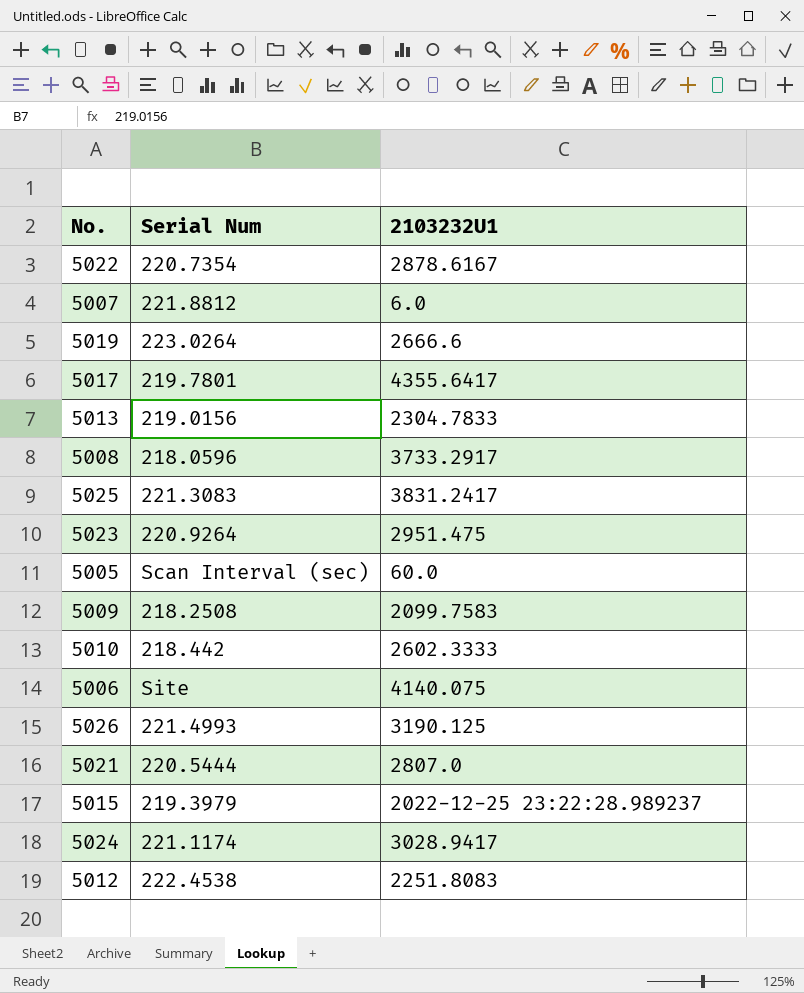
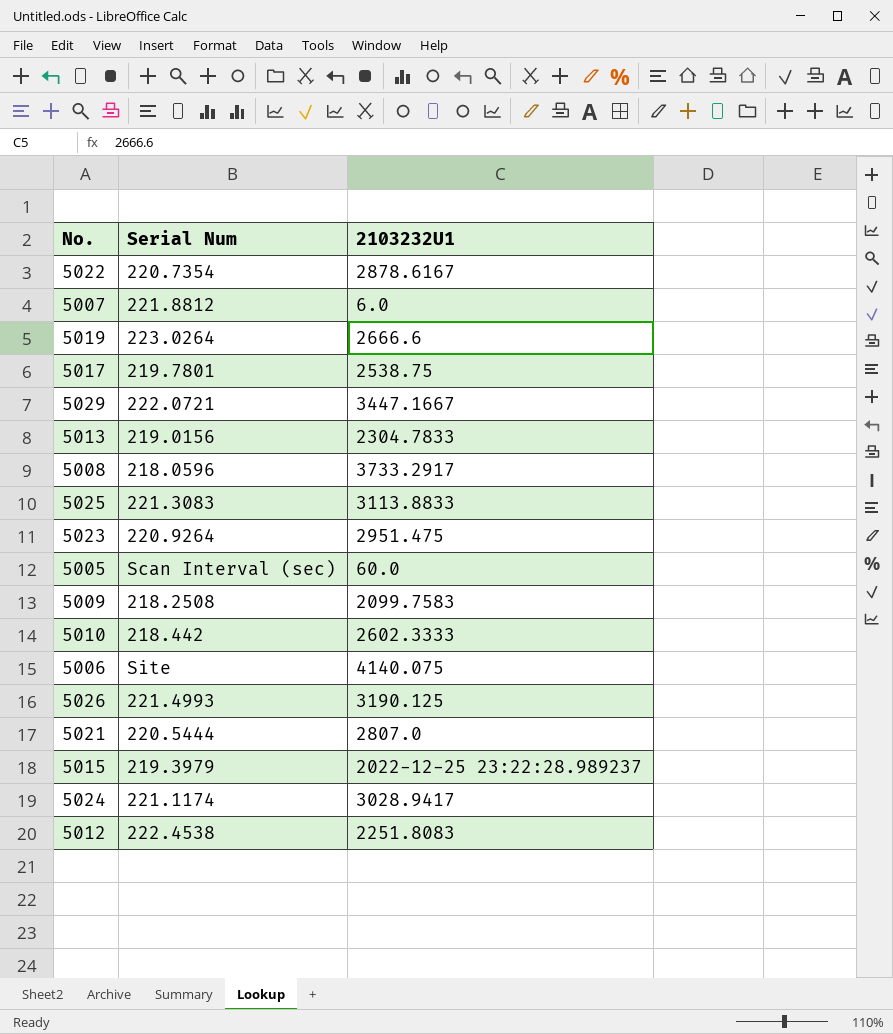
5017 | 2103232U1: 4355.6417 -> 2538.75
row 5029: none -> 222.0721 | 3447.1667
5025 | 2103232U1: 3831.2417 -> 3113.8833

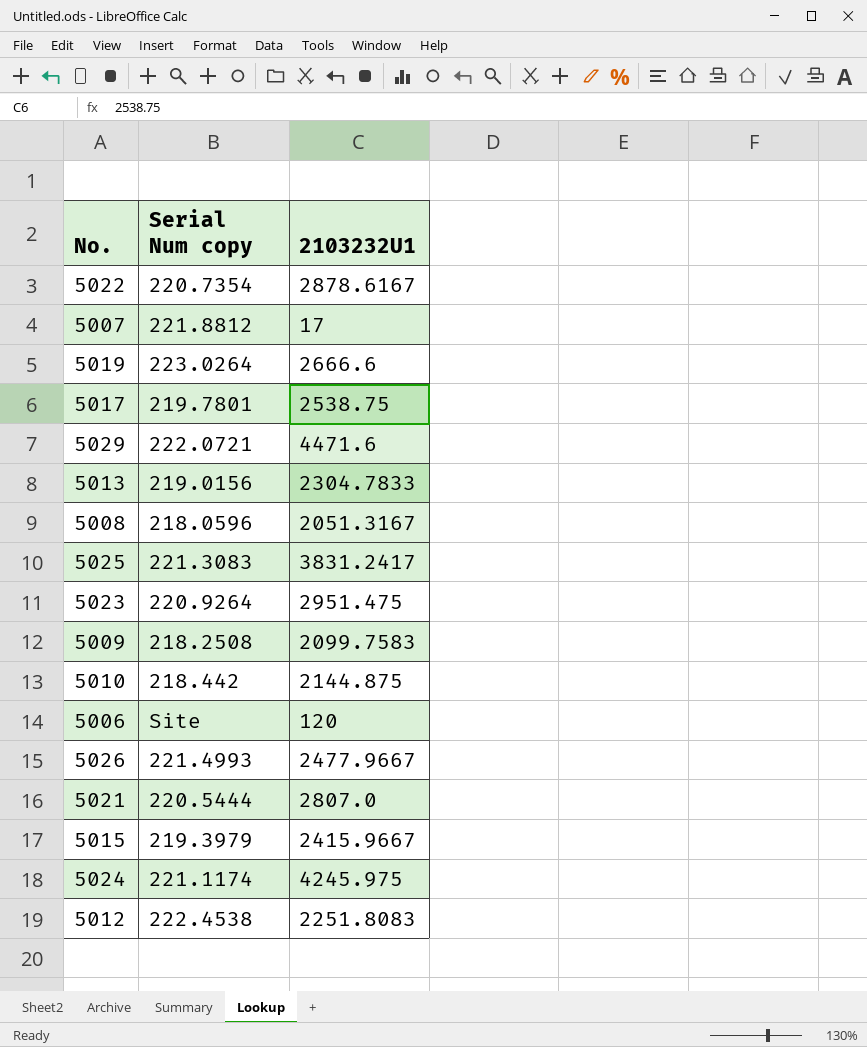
column name: Serial Num -> Serial Num copy
row 5005: Scan Interval (sec) | 60.0 -> none
5007 | 2103232U1: 6.0 -> 17
5029 | 2103232U1: 3447.1667 -> 4471.6
5008 | 2103232U1: 3733.2917 -> 2051.3167
5025 | 2103232U1: 3113.8833 -> 3831.2417
5010 | 2103232U1: 2602.3333 -> 2144.875
5006 | 2103232U1: 4140.075 -> 120
5026 | 2103232U1: 3190.125 -> 2477.9667
5015 | 2103232U1: 2022-12-25 23:22:28.989237 -> 2415.9667
5024 | 2103232U1: 3028.9417 -> 4245.975

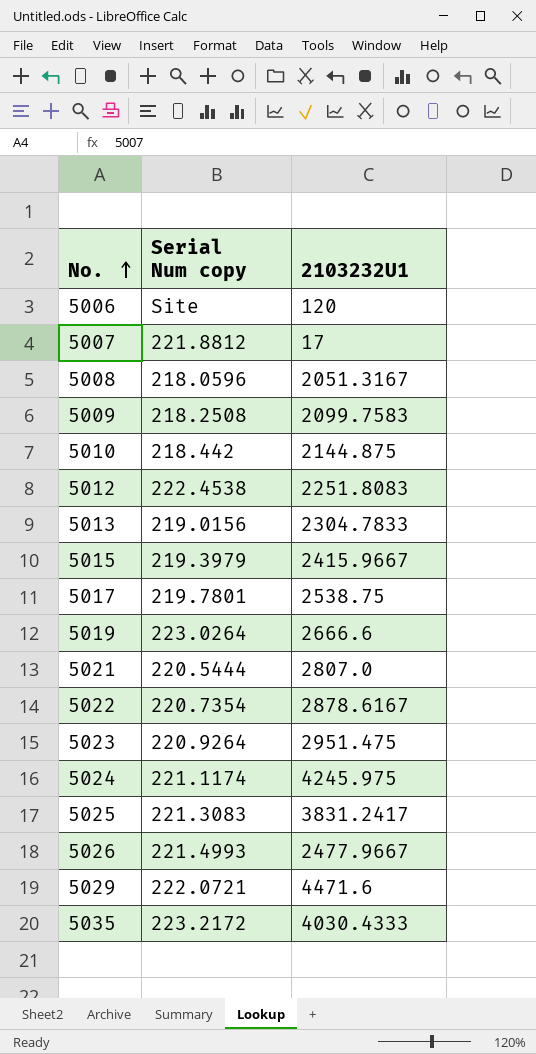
row order: none -> No. ascending
row 5035: none -> 223.2172 | 4030.4333

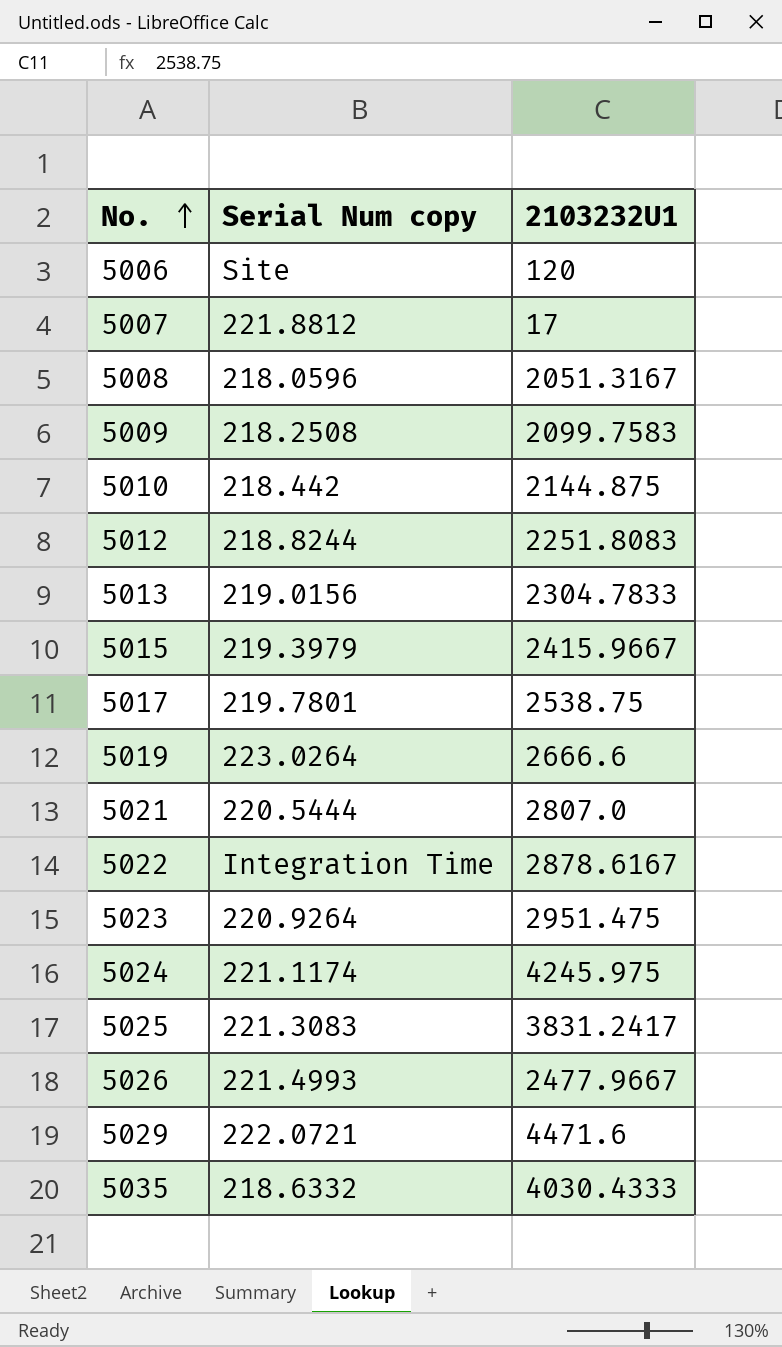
5012 | Serial Num copy: 222.4538 -> 218.8244
5022 | Serial Num copy: 220.7354 -> Integration Time
5035 | Serial Num copy: 223.2172 -> 218.6332

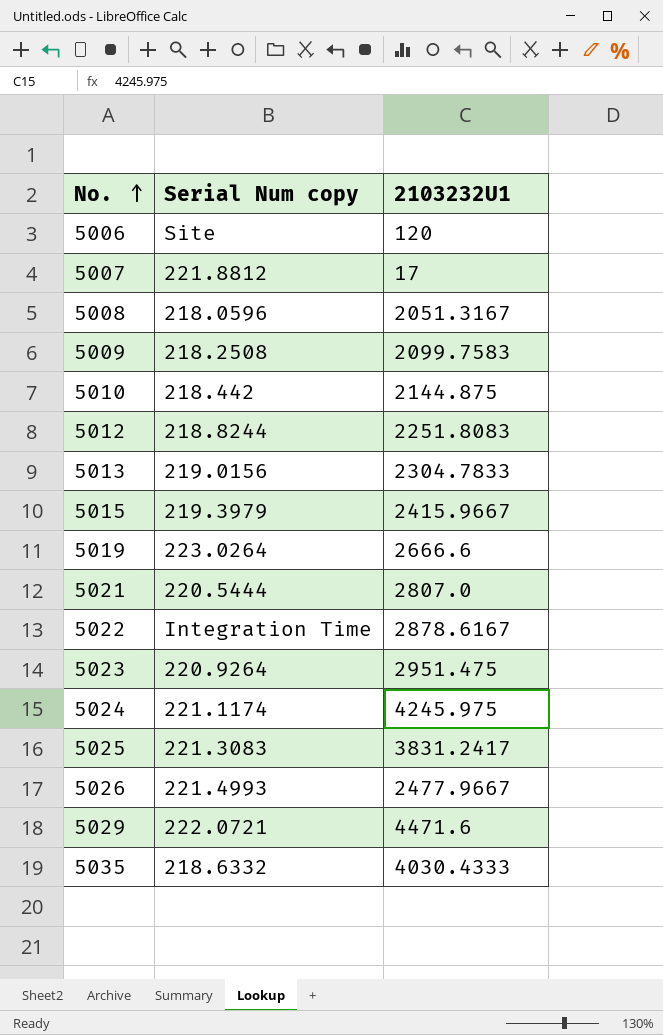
row 5017: 219.7801 | 2538.75 -> none

